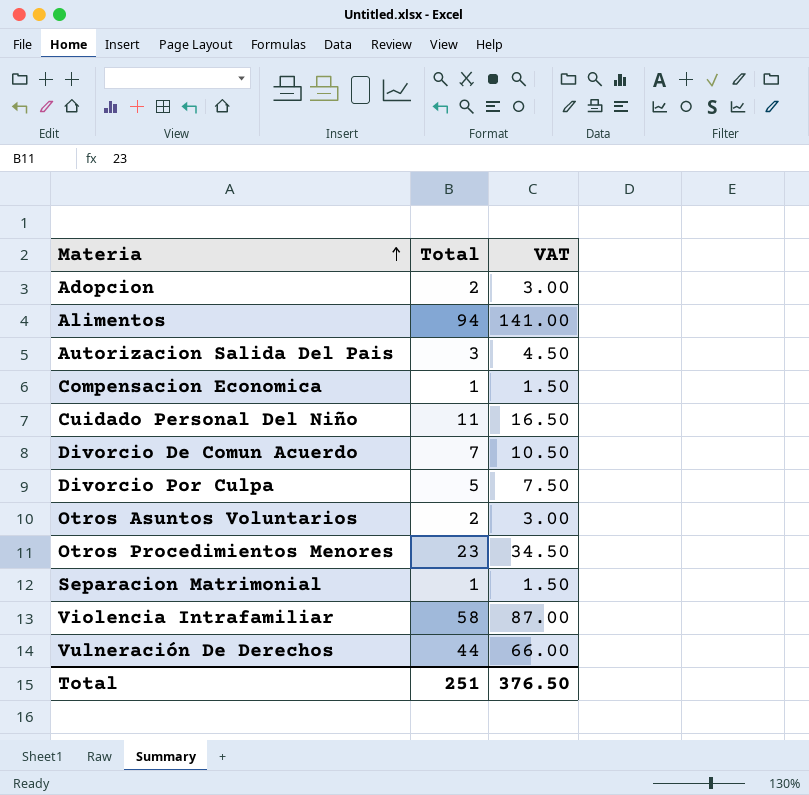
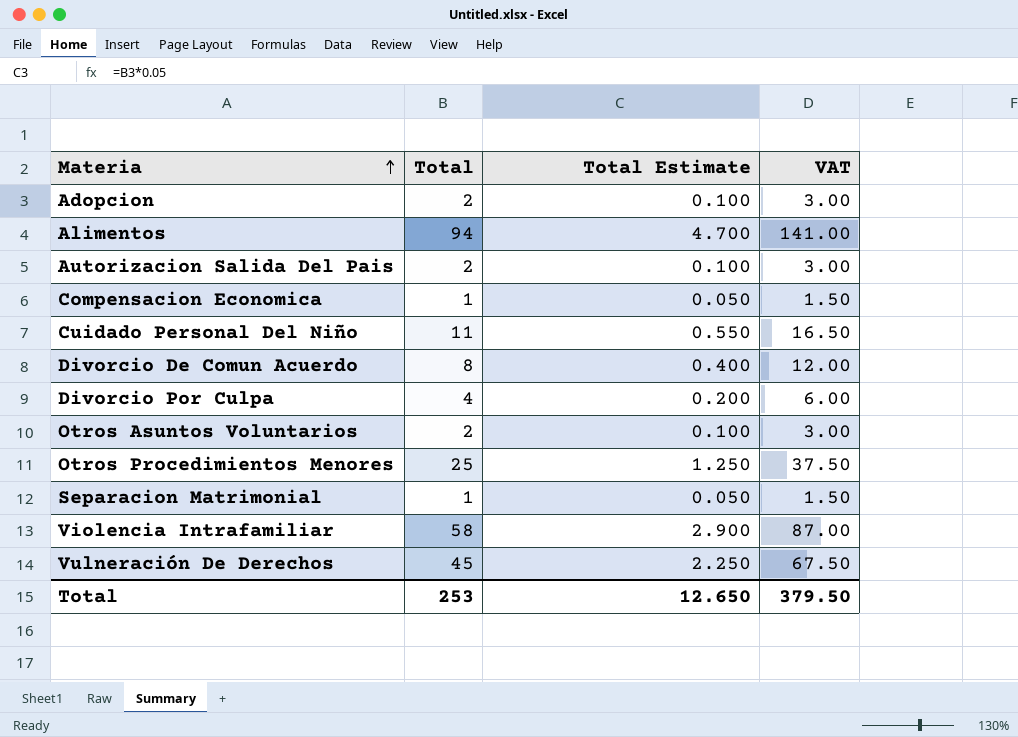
column Total Estimate | formula: none -> [Total] * 0.05
Autorizacion Salida Del Pais | Total: 3 -> 2
Autorizacion Salida Del Pais | VAT: 4.50 -> 3.00
Divorcio De Comun Acuerdo | Total: 7 -> 8
Divorcio De Comun Acuerdo | VAT: 10.50 -> 12.00
Divorcio Por Culpa | Total: 5 -> 4
Divorcio Por Culpa | VAT: 7.50 -> 6.00
Otros Procedimientos Menores | Total: 23 -> 25
Otros Procedimientos Menores | VAT: 34.50 -> 37.50
Vulneración De Derechos | Total: 44 -> 45
Vulneración De Derechos | VAT: 66.00 -> 67.50
Total | Total: 251 -> 253
Total | VAT: 376.50 -> 379.50

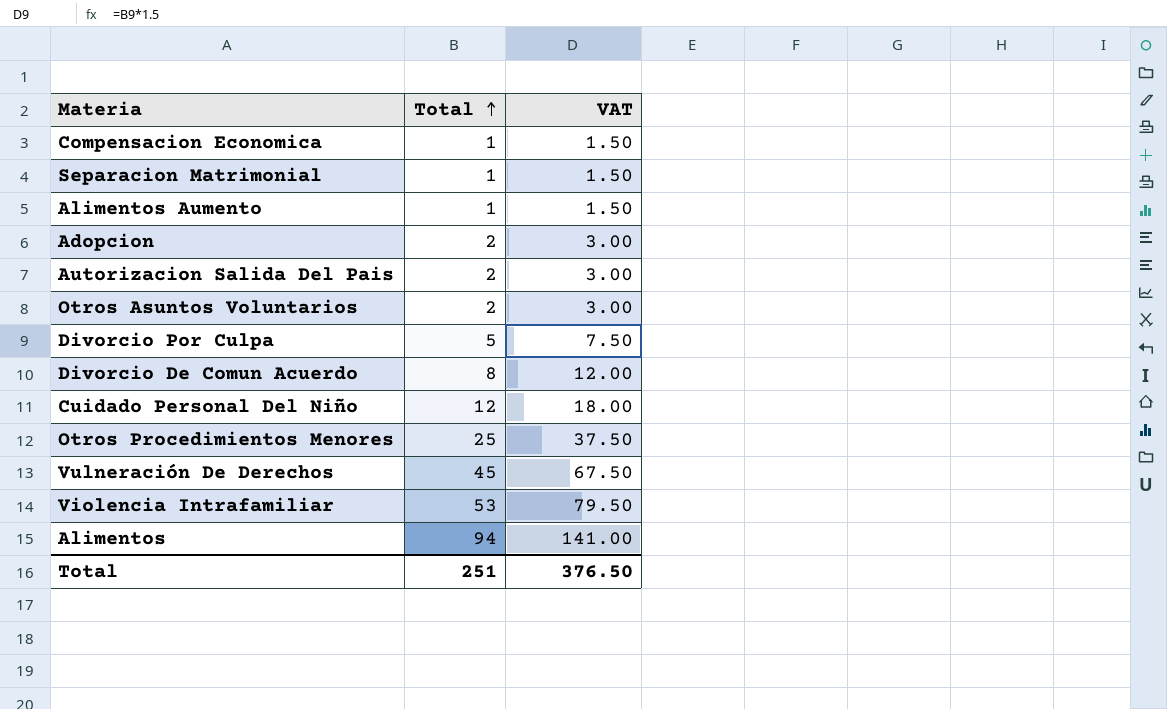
row order: Materia ascending -> Total ascending
column Total Estimate | formula: [Total] * 0.05 -> none
row Alimentos Aumento: none -> 1 | 1.50
Divorcio Por Culpa | Total: 4 -> 5
Divorcio Por Culpa | VAT: 6.00 -> 7.50
Cuidado Personal Del Niño | Total: 11 -> 12
Cuidado Personal Del Niño | VAT: 16.50 -> 18.00
Violencia Intrafamiliar | Total: 58 -> 53
Violencia Intrafamiliar | VAT: 87.00 -> 79.50
Total | Total: 253 -> 251
Total | VAT: 379.50 -> 376.50

